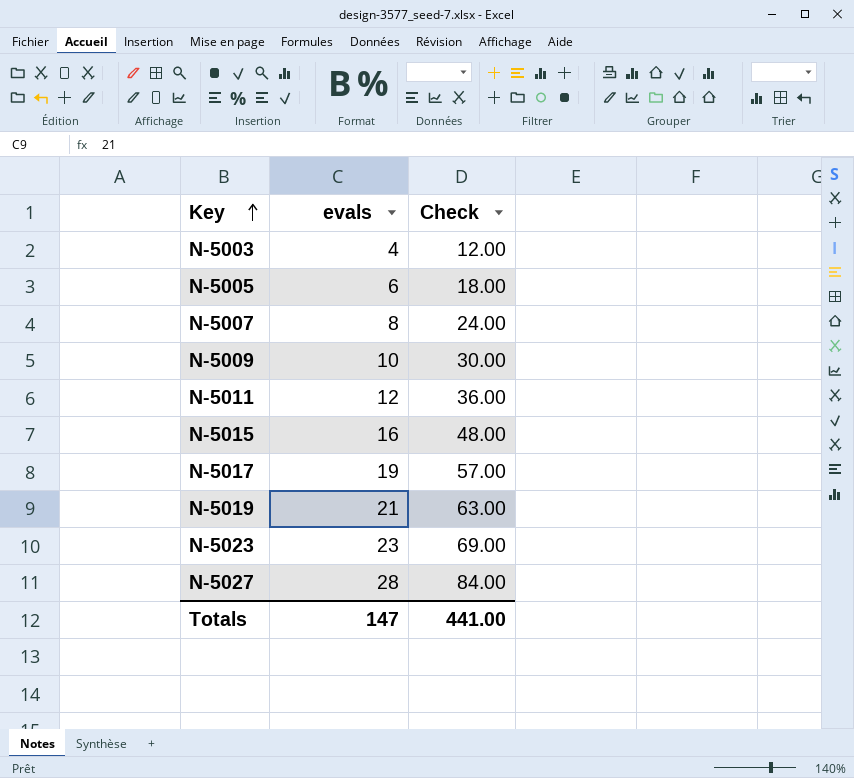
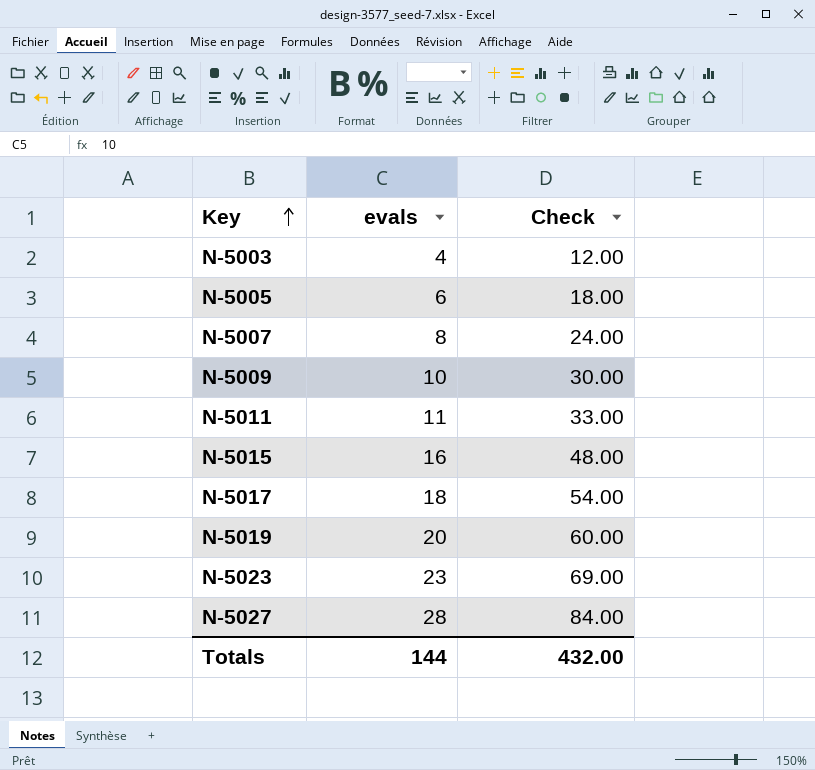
N-5011 | evals: 12 -> 11
N-5011 | Check: 36.00 -> 33.00
N-5017 | evals: 19 -> 18
N-5017 | Check: 57.00 -> 54.00
N-5019 | evals: 21 -> 20
N-5019 | Check: 63.00 -> 60.00
Totals | evals: 147 -> 144
Totals | Check: 441.00 -> 432.00

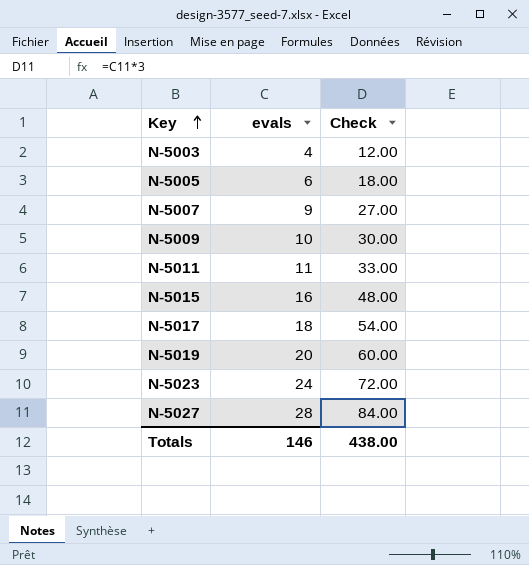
N-5007 | evals: 8 -> 9
N-5007 | Check: 24.00 -> 27.00
N-5023 | evals: 23 -> 24
N-5023 | Check: 69.00 -> 72.00
Totals | evals: 144 -> 146
Totals | Check: 432.00 -> 438.00

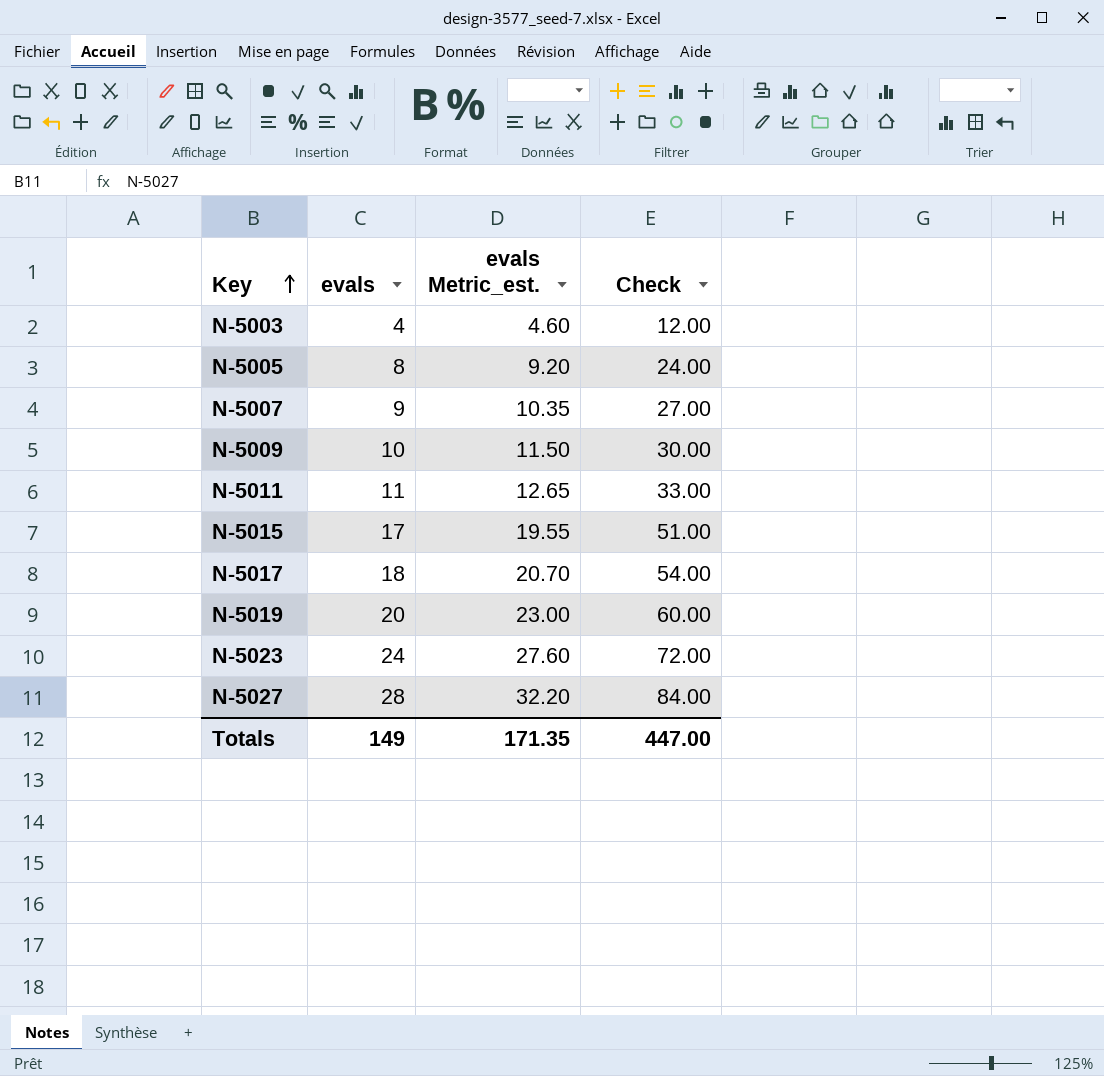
column evals Metric_est. | formula: none -> [evals] * 1.15
N-5005 | evals: 6 -> 8
N-5005 | Check: 18.00 -> 24.00
N-5015 | evals: 16 -> 17
N-5015 | Check: 48.00 -> 51.00
Totals | evals: 146 -> 149
Totals | Check: 438.00 -> 447.00

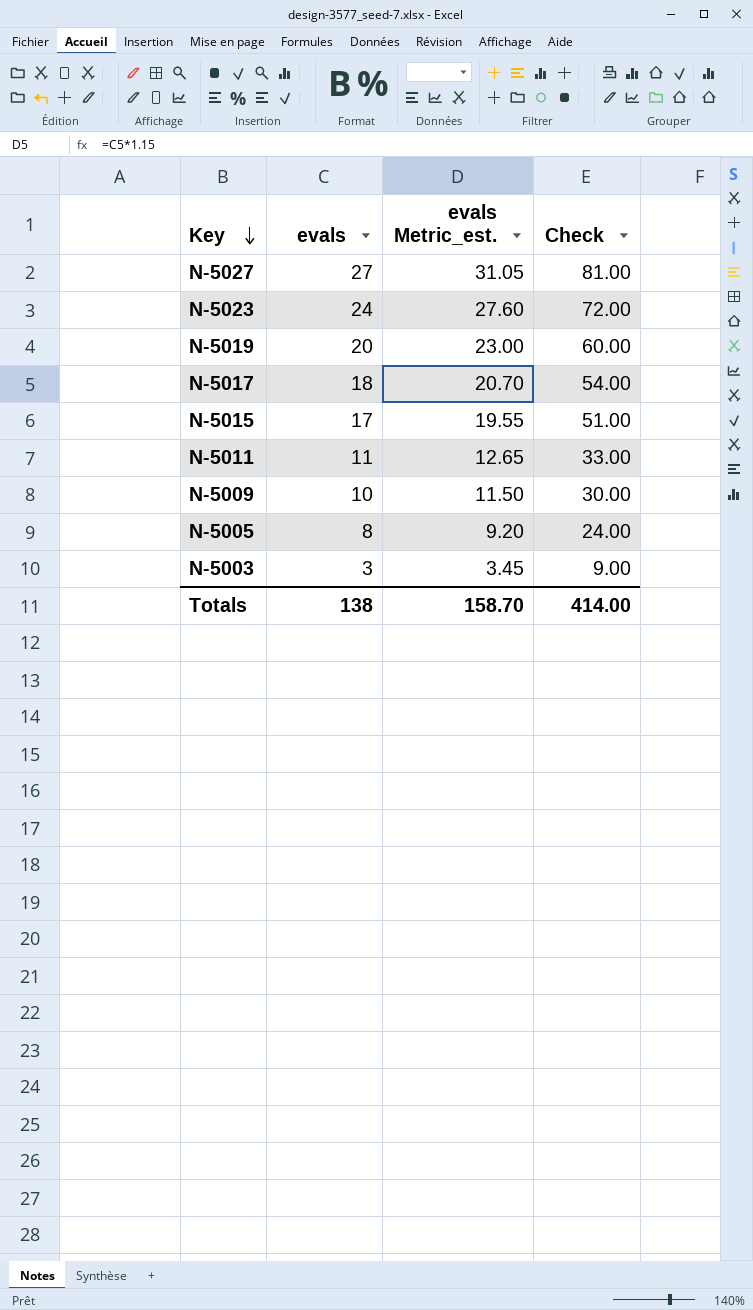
row order: Key ascending -> Key descending
row N-5007: 9 | 10.35 | 27.00 -> none
N-5027 | evals: 28 -> 27
N-5027 | evals Metric_est.: 32.20 -> 31.05
N-5027 | Check: 84.00 -> 81.00
N-5003 | evals: 4 -> 3
N-5003 | evals Metric_est.: 4.60 -> 3.45
N-5003 | Check: 12.00 -> 9.00
Totals | evals: 149 -> 138
Totals | evals Metric_est.: 171.35 -> 158.70
Totals | Check: 447.00 -> 414.00

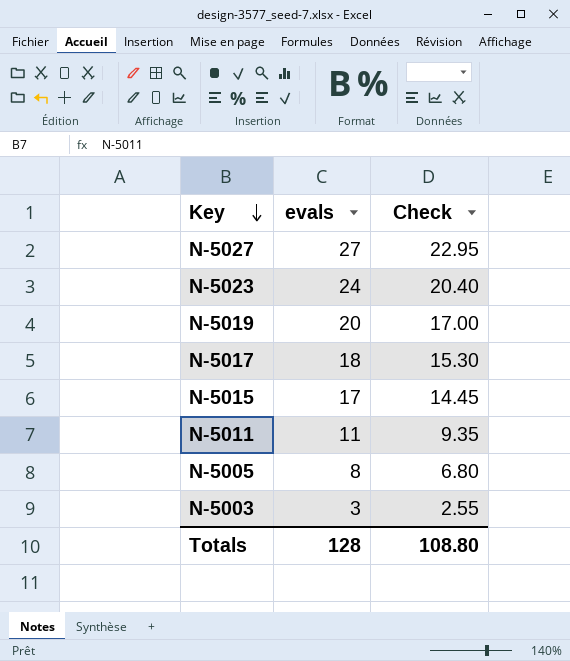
column evals Metric_est. | formula: [evals] * 1.15 -> none
column Check | formula: [evals] * 3 -> [evals] * 0.85
row N-5009: 10 | 11.50 | 30.00 -> none
Totals | evals: 138 -> 128
Totals | Check: 414.00 -> 108.80

